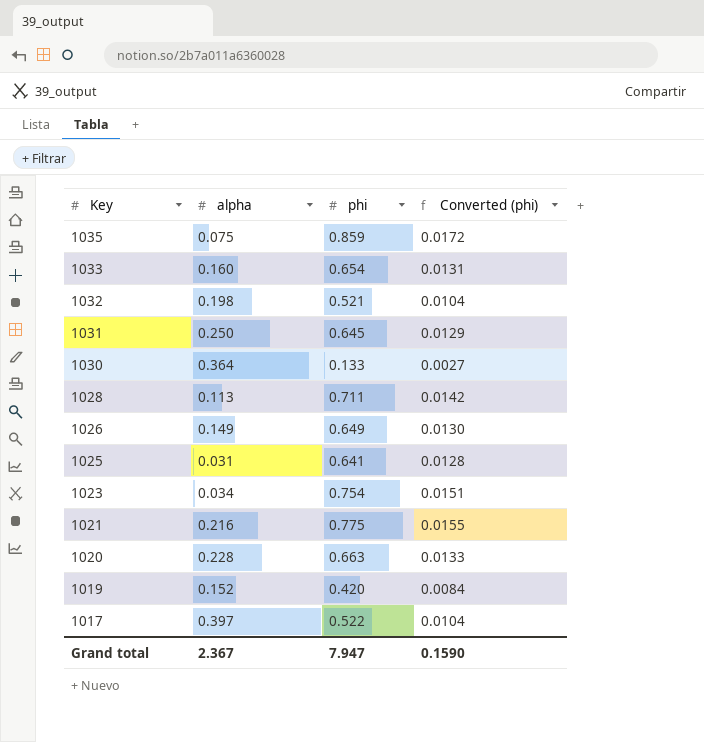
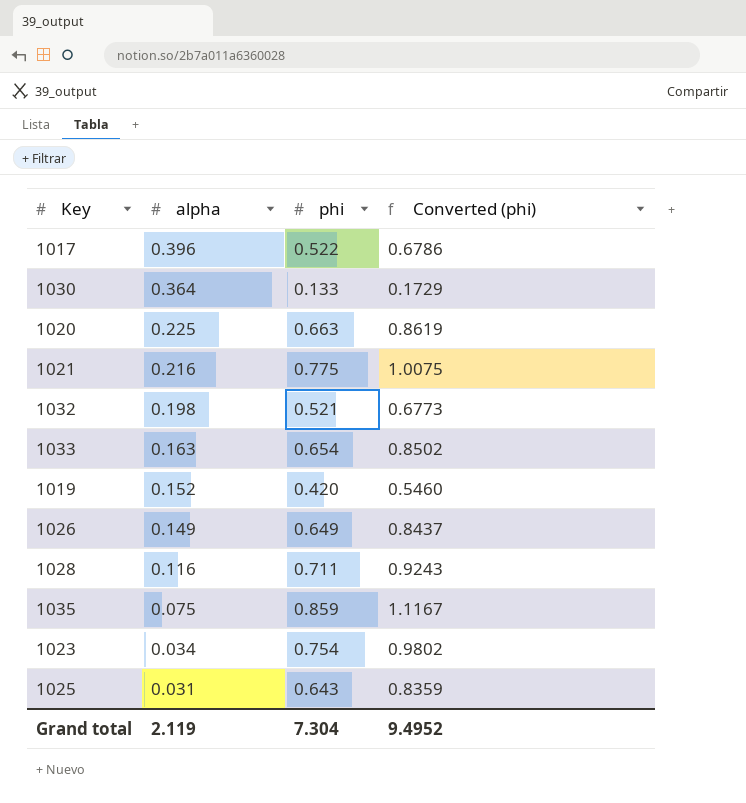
row order: Key descending -> alpha descending
column Converted (phi) | formula: [phi] * 0.02 -> [phi] * 1.3
row 1031: 0.250 | 0.645 | 0.0129 -> none
1017 | alpha: 0.397 -> 0.396
1020 | alpha: 0.228 -> 0.225
1033 | alpha: 0.160 -> 0.163
1028 | alpha: 0.113 -> 0.116
1025 | phi: 0.641 -> 0.643
Grand total | alpha: 2.367 -> 2.119
Grand total | phi: 7.947 -> 7.304
Grand total | Converted (phi): 0.1590 -> 9.4952

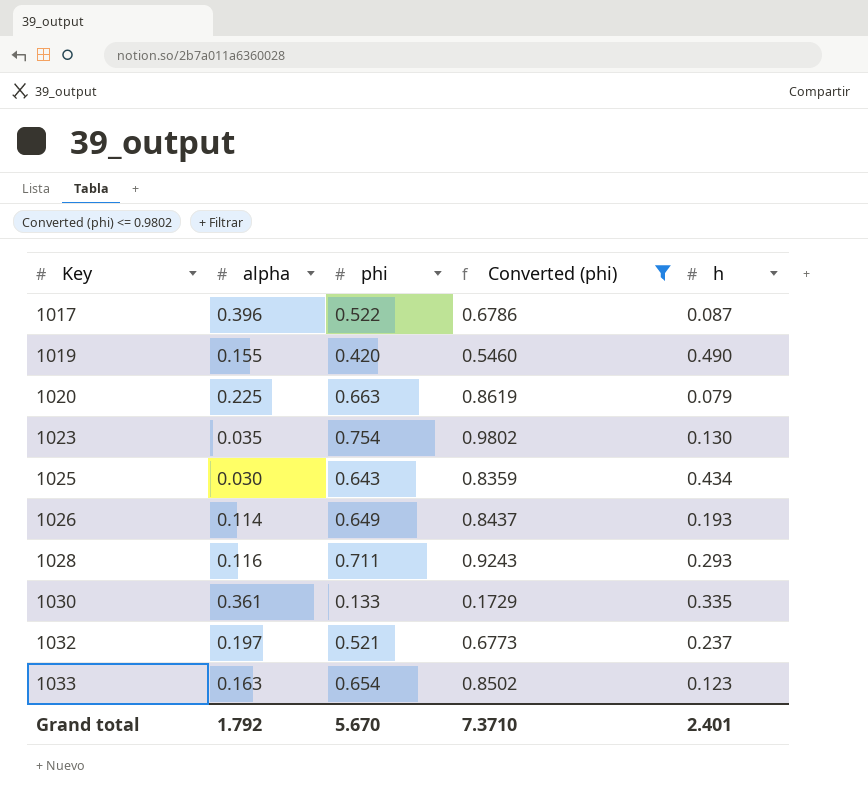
filter: none -> Converted (phi) <= 0.9802
row order: alpha descending -> Key ascending
column h | position: none -> 5
1019 | alpha: 0.152 -> 0.155
1023 | alpha: 0.034 -> 0.035
1025 | alpha: 0.031 -> 0.030
1026 | alpha: 0.149 -> 0.114
1030 | alpha: 0.364 -> 0.361
1032 | alpha: 0.198 -> 0.197
Grand total | alpha: 2.119 -> 1.792
Grand total | phi: 7.304 -> 5.670
Grand total | Converted (phi): 9.4952 -> 7.3710

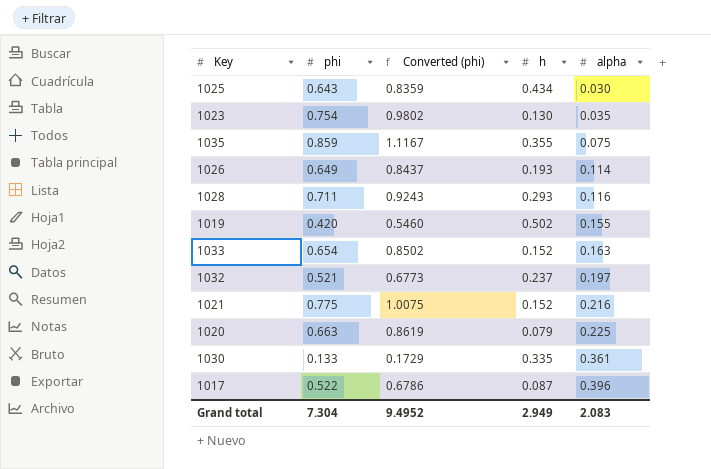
filter: Converted (phi) <= 0.9802 -> none
row order: Key ascending -> alpha ascending
column alpha | position: 2 -> 5
1019 | h: 0.490 -> 0.502
1033 | h: 0.123 -> 0.152
Grand total | phi: 5.670 -> 7.304
Grand total | Converted (phi): 7.3710 -> 9.4952
Grand total | h: 2.401 -> 2.949
Grand total | alpha: 1.792 -> 2.083

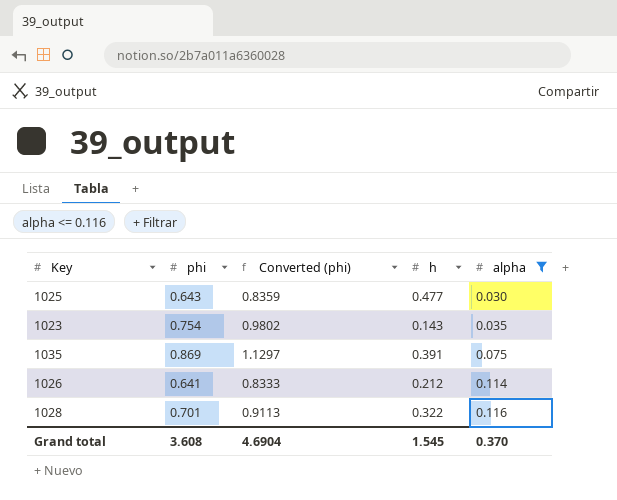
filter: none -> alpha <= 0.116
1025 | h: 0.434 -> 0.477
1023 | h: 0.130 -> 0.143
1035 | phi: 0.859 -> 0.869
1035 | Converted (phi): 1.1167 -> 1.1297
1035 | h: 0.355 -> 0.391
1026 | phi: 0.649 -> 0.641
1026 | Converted (phi): 0.8437 -> 0.8333
1026 | h: 0.193 -> 0.212
1028 | phi: 0.711 -> 0.701
1028 | Converted (phi): 0.9243 -> 0.9113
1028 | h: 0.293 -> 0.322
Grand total | phi: 7.304 -> 3.608
Grand total | Converted (phi): 9.4952 -> 4.6904
Grand total | h: 2.949 -> 1.545
Grand total | alpha: 2.083 -> 0.370

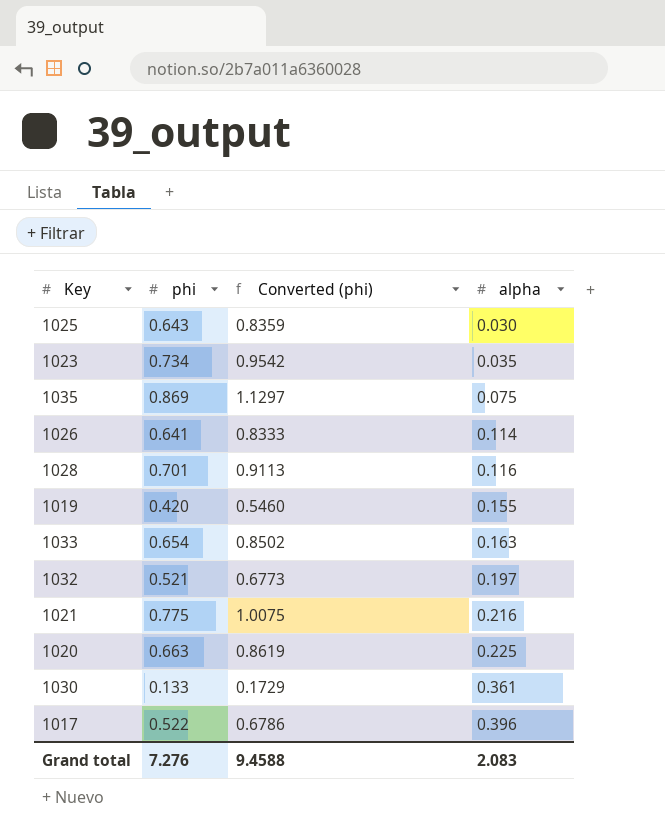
filter: alpha <= 0.116 -> none
column h | position: 4 -> none
1023 | phi: 0.754 -> 0.734
1023 | Converted (phi): 0.9802 -> 0.9542
Grand total | phi: 3.608 -> 7.276
Grand total | Converted (phi): 4.6904 -> 9.4588
Grand total | alpha: 0.370 -> 2.083

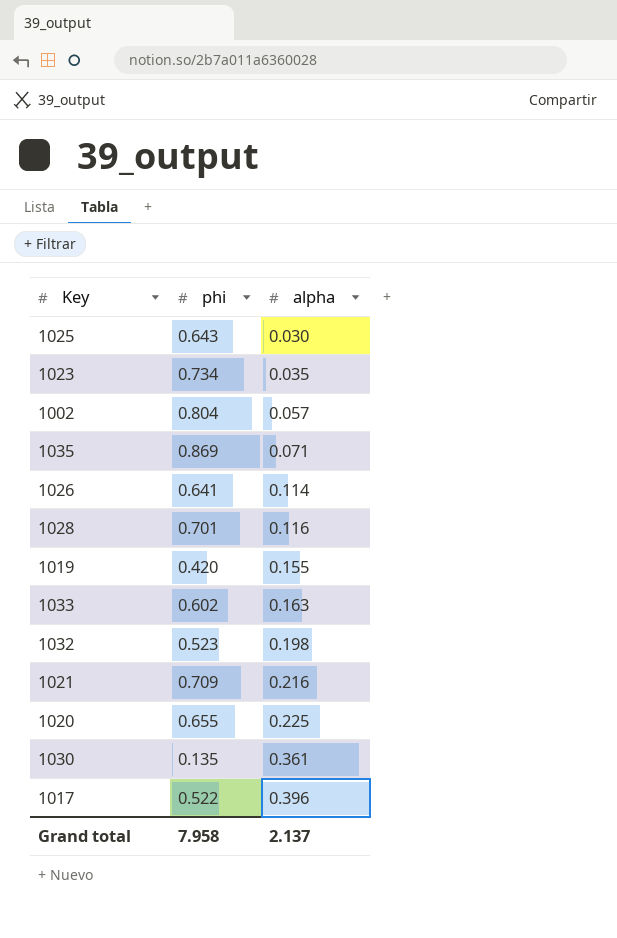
column Converted (phi) | formula: [phi] * 1.3 -> none
row 1002: none -> 0.804 | 0.057
1035 | alpha: 0.075 -> 0.071
1033 | phi: 0.654 -> 0.602
1032 | phi: 0.521 -> 0.523
1032 | alpha: 0.197 -> 0.198
1021 | phi: 0.775 -> 0.709
1020 | phi: 0.663 -> 0.655
1030 | phi: 0.133 -> 0.135
Grand total | phi: 7.276 -> 7.958
Grand total | alpha: 2.083 -> 2.137

